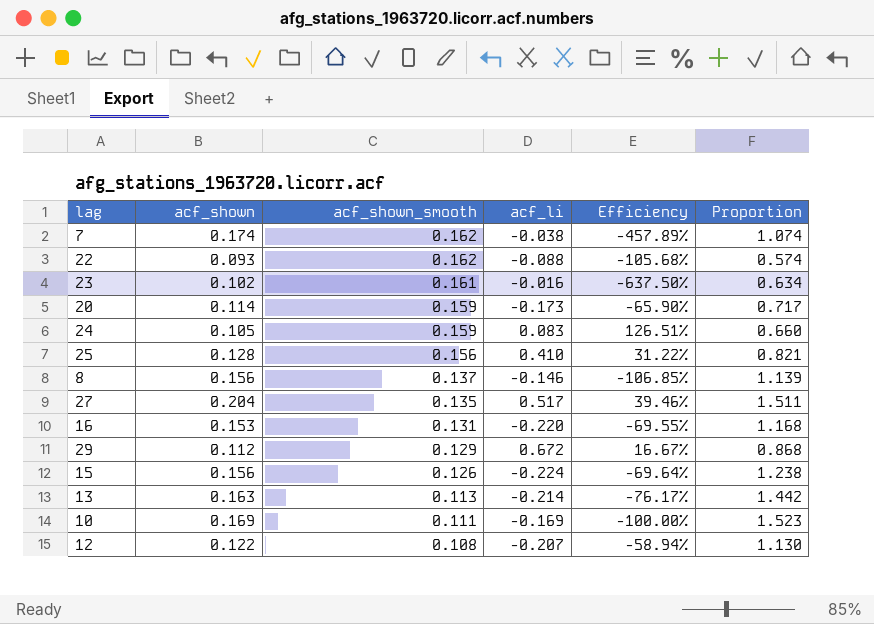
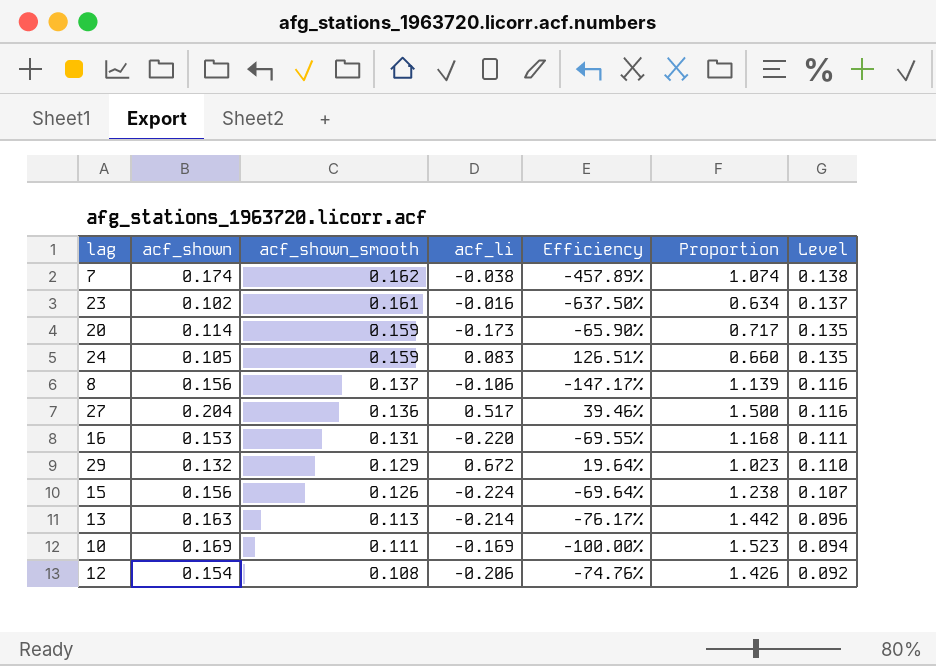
column Level | formula: none -> [acf_shown_smooth] * 0.85
row 22: 0.093 | 0.162 | -0.088 | -105.68% | 0.574 -> none
row 25: 0.128 | 0.156 | 0.410 | 31.22% | 0.821 -> none
8 | acf_li: -0.146 -> -0.106
8 | Efficiency: -106.85% -> -147.17%
27 | acf_shown_smooth: 0.135 -> 0.136
27 | Proportion: 1.511 -> 1.500
29 | acf_shown: 0.112 -> 0.132
29 | Efficiency: 16.67% -> 19.64%
29 | Proportion: 0.868 -> 1.023
12 | acf_shown: 0.122 -> 0.154
12 | acf_li: -0.207 -> -0.206
12 | Efficiency: -58.94% -> -74.76%
12 | Proportion: 1.130 -> 1.426

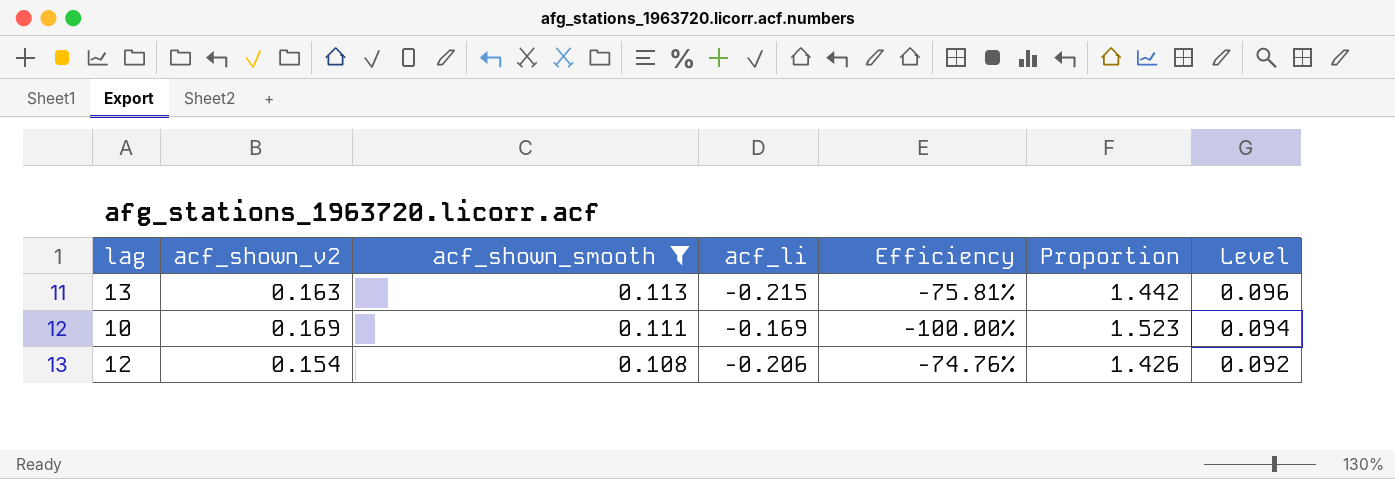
filter: none -> acf_shown_smooth <= 0.113
column name: acf_shown -> acf_shown_v2
13 | acf_li: -0.214 -> -0.215
13 | Efficiency: -76.17% -> -75.81%

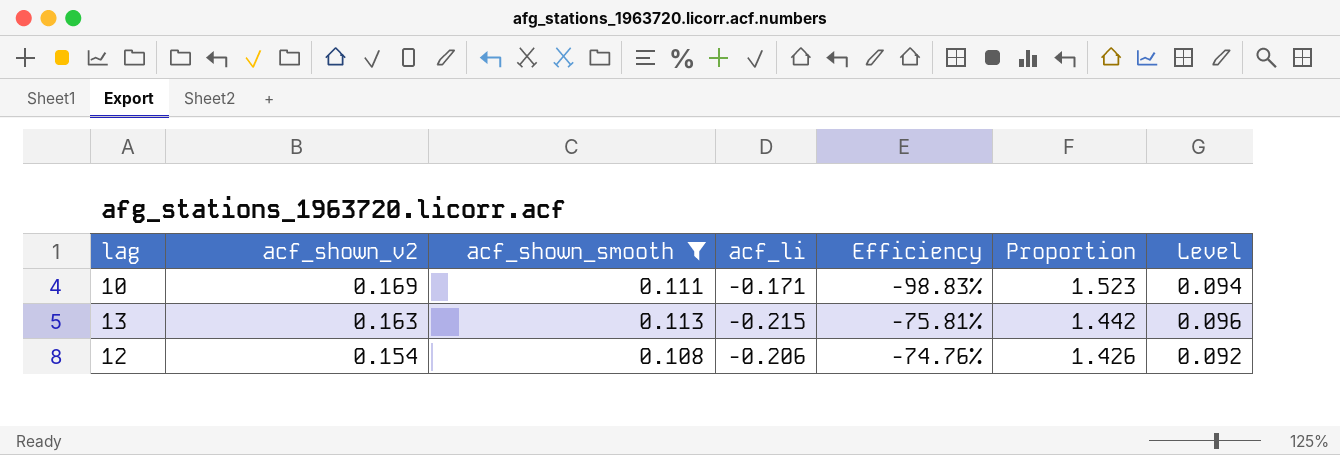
row order: acf_shown_smooth descending -> acf_shown_v2 descending
10 | acf_li: -0.169 -> -0.171
10 | Efficiency: -100.00% -> -98.83%

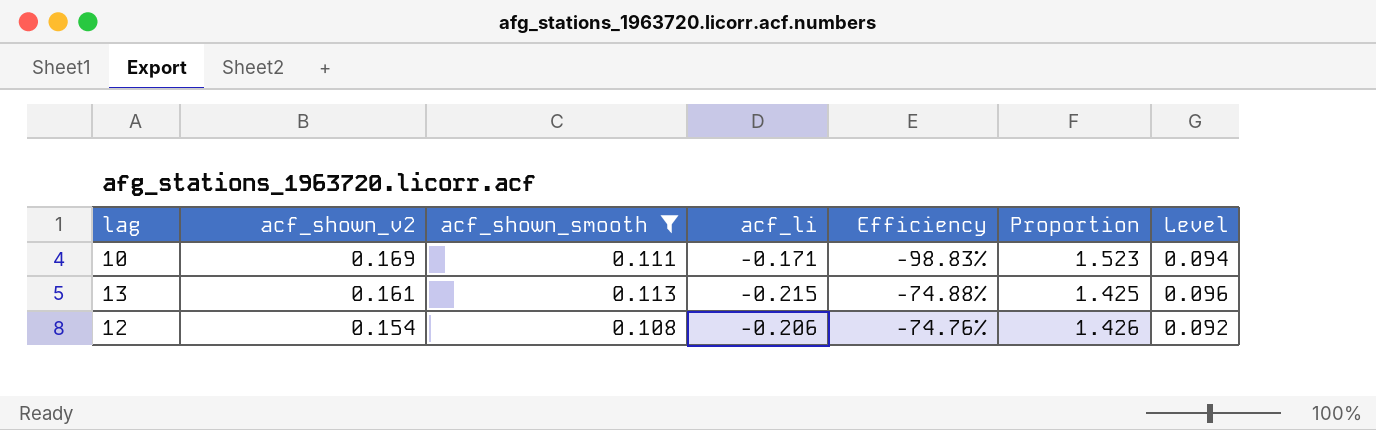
13 | acf_shown_v2: 0.163 -> 0.161
13 | Efficiency: -75.81% -> -74.88%
13 | Proportion: 1.442 -> 1.425

